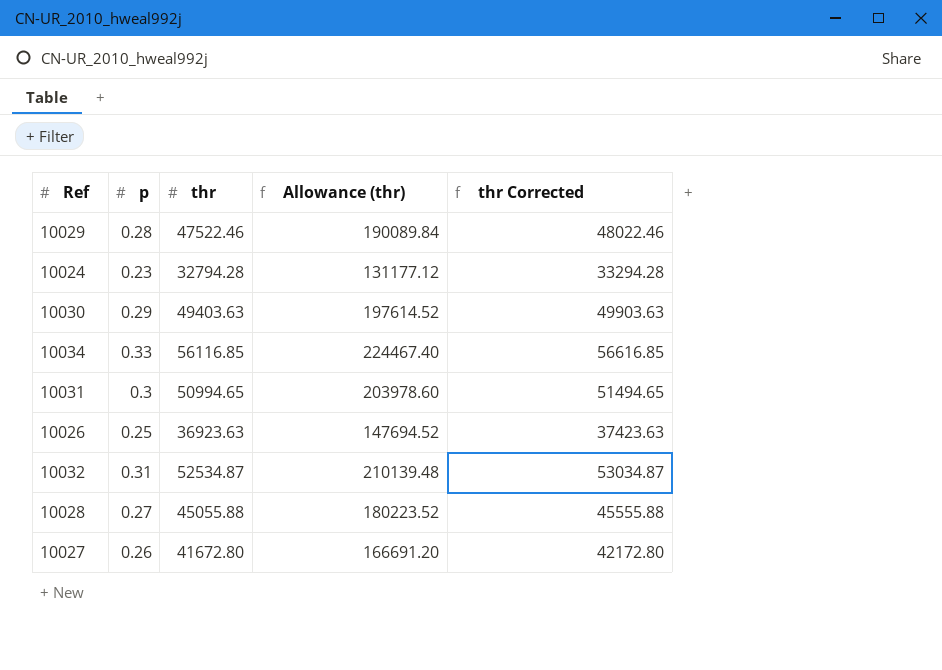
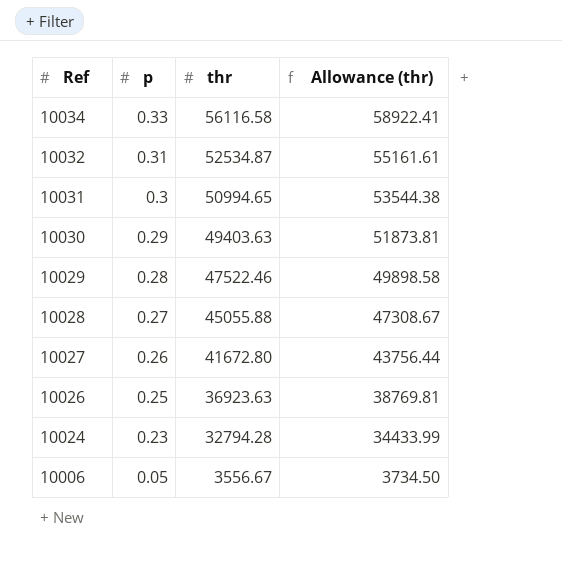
row order: none -> Ref descending
column thr Corrected | formula: [thr] + 500 -> none
column Allowance (thr) | formula: [thr] * 4 -> [thr] * 1.05
10034 | thr: 56116.85 -> 56116.58
row 10006: none -> 0.05 | 3556.67 | 3734.50

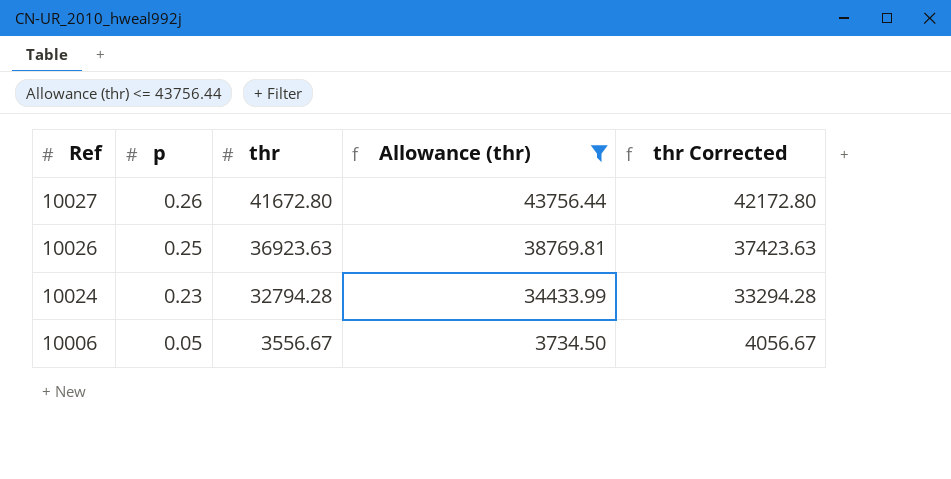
filter: none -> Allowance (thr) <= 43756.44
column thr Corrected | formula: none -> [thr] + 500

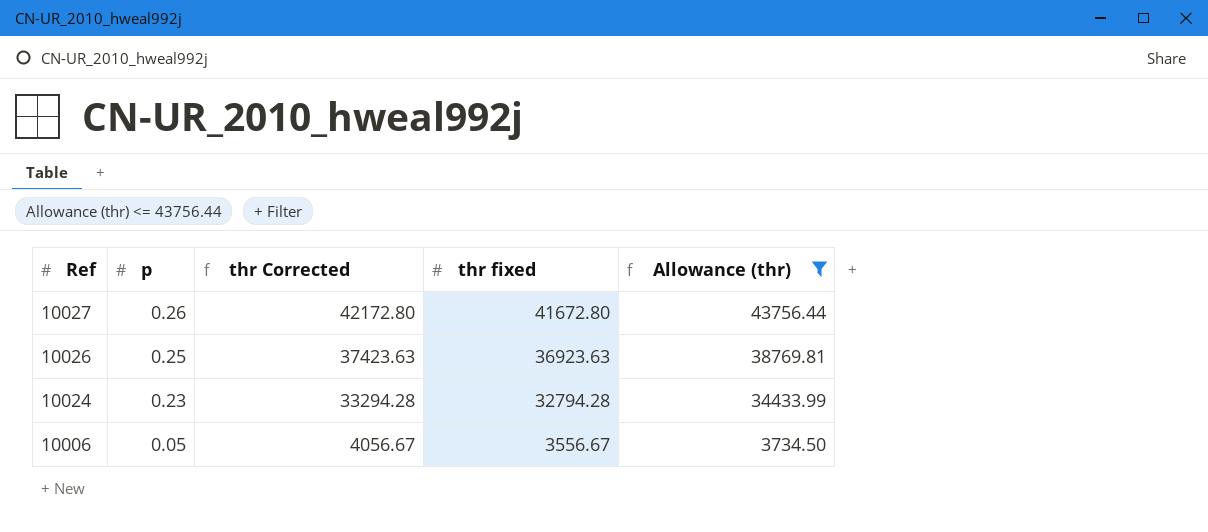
column thr Corrected | position: 5 -> 3
column name: thr -> thr fixed

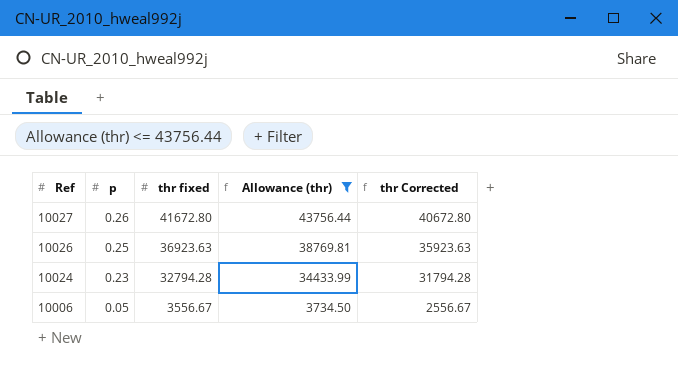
column thr Corrected | formula: [thr fixed] + 500 -> [thr fixed] - 1000
column thr Corrected | position: 3 -> 5

